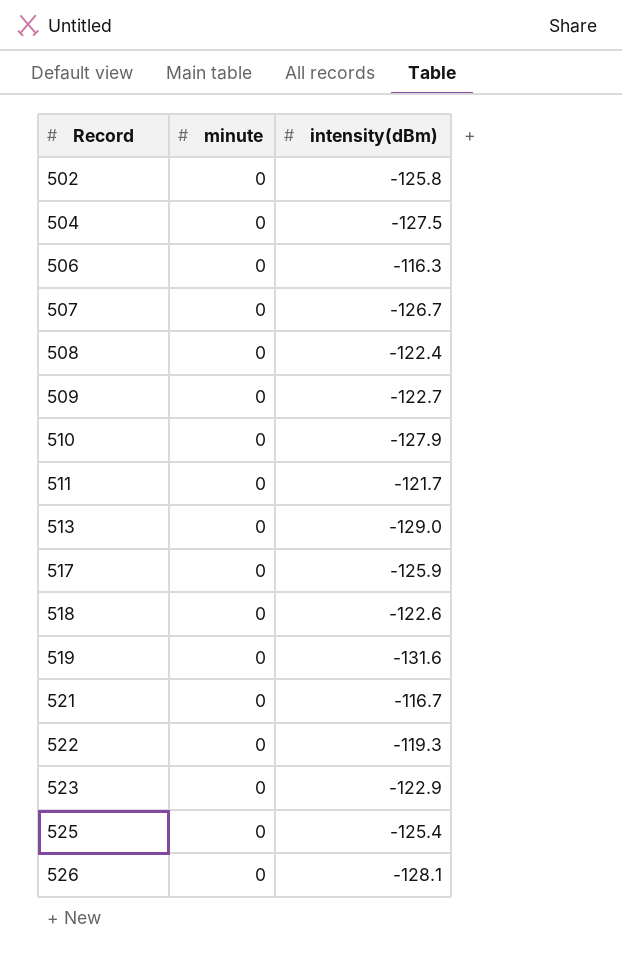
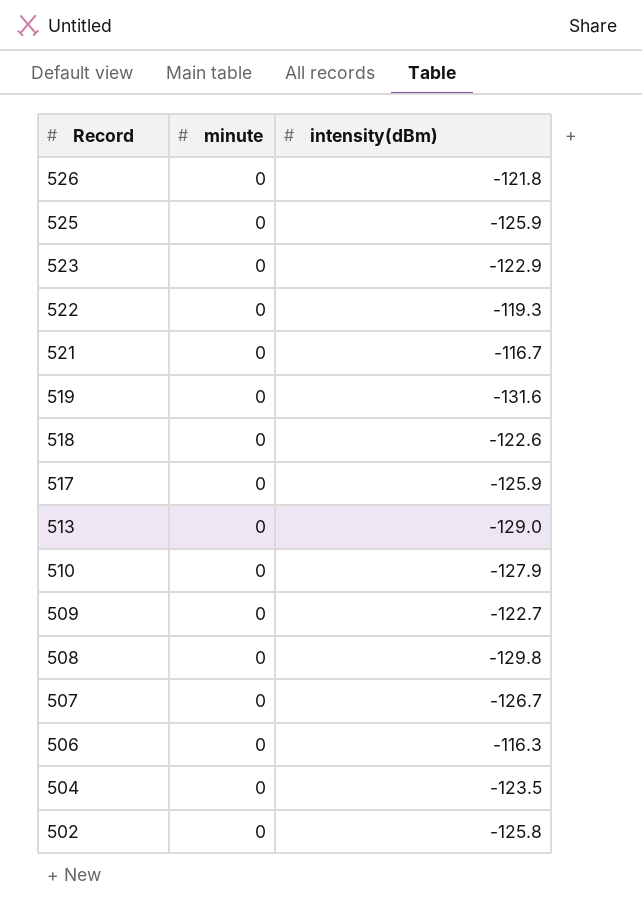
row order: Record ascending -> Record descending
row 511: 0 | -121.7 -> none
526 | intensity(dBm): -128.1 -> -121.8
525 | intensity(dBm): -125.4 -> -125.9
508 | intensity(dBm): -122.4 -> -129.8
504 | intensity(dBm): -127.5 -> -123.5

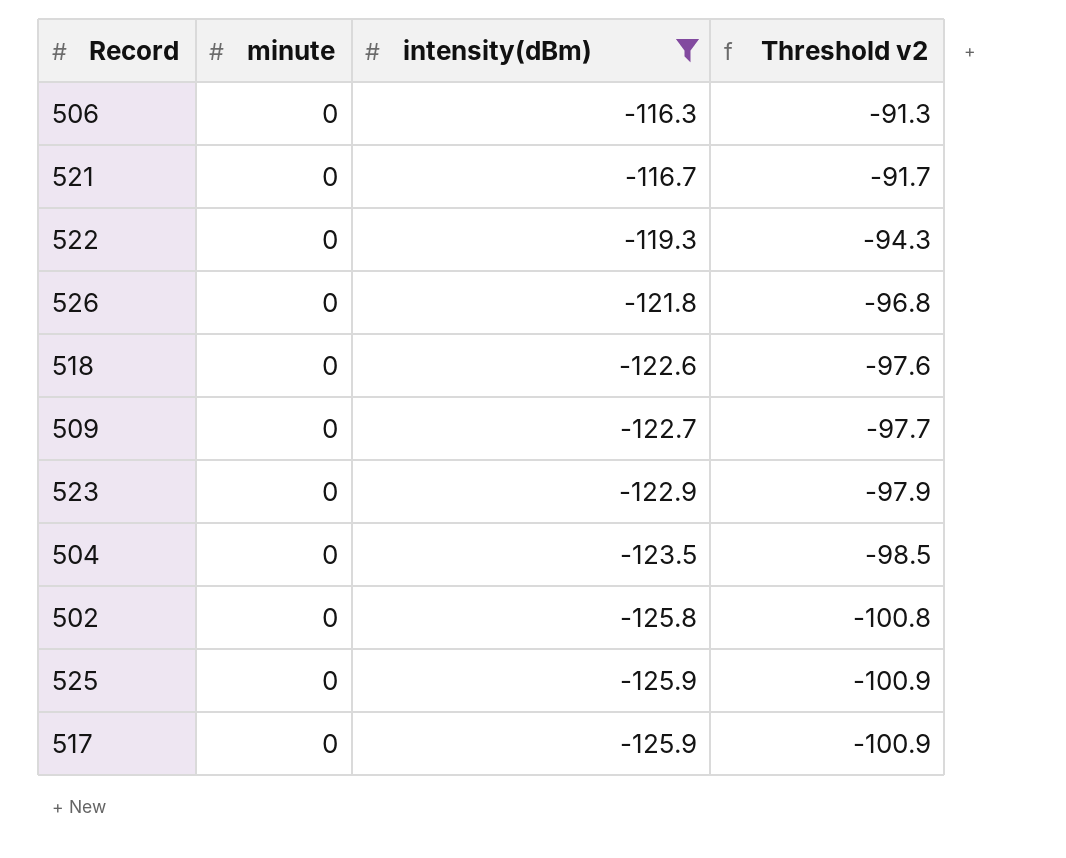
filter: none -> intensity(dBm) >= -125.9
row order: Record descending -> intensity(dBm) descending
column Threshold v2 | formula: none -> [intensity(dBm)] + 25

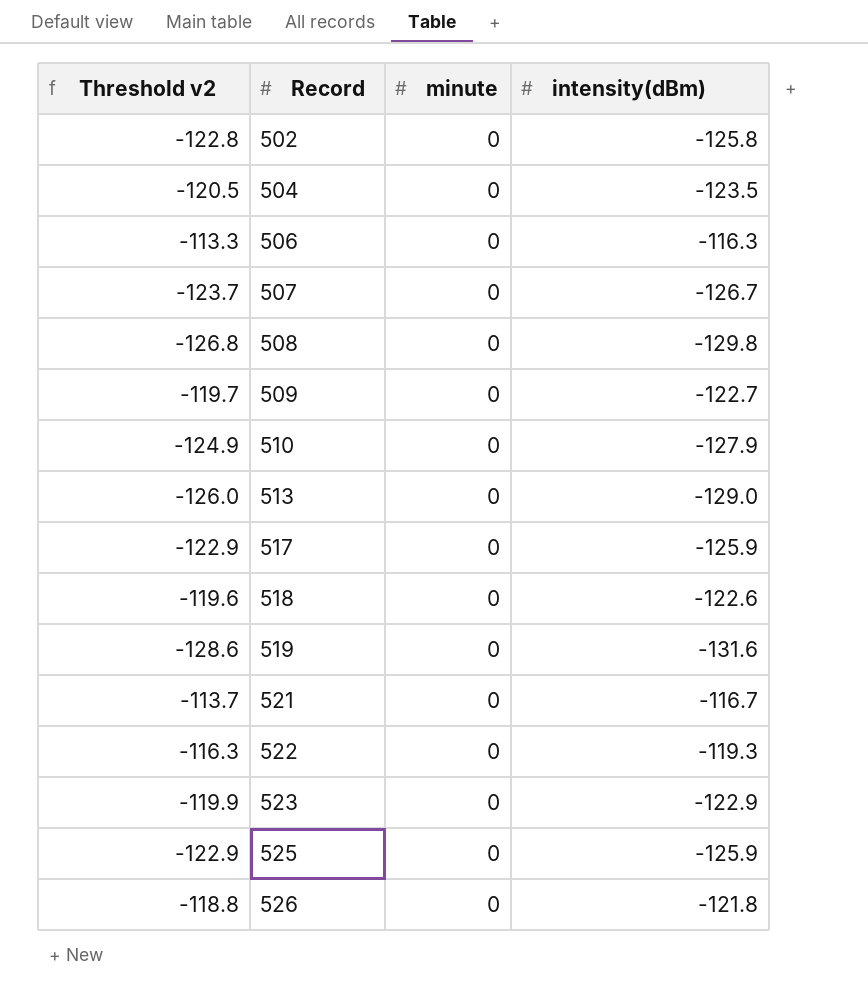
filter: intensity(dBm) >= -125.9 -> none
row order: intensity(dBm) descending -> Record ascending
column Threshold v2 | formula: [intensity(dBm)] + 25 -> [intensity(dBm)] + 3
column Threshold v2 | position: 4 -> 1

